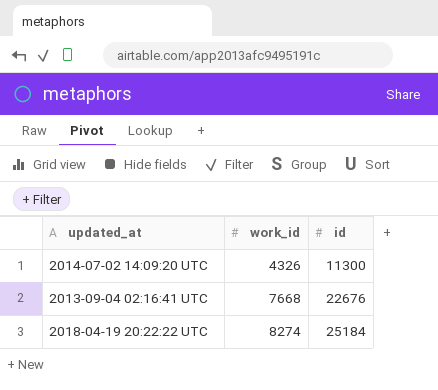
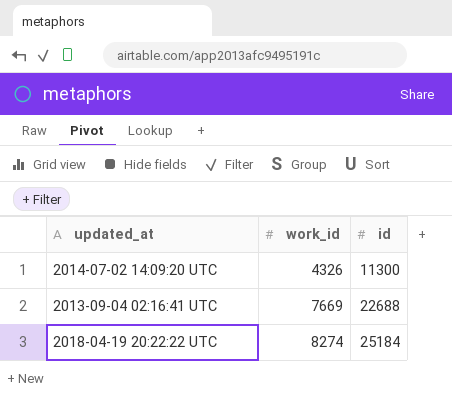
2013-09-04 02:16:41 UTC | work_id: 7668 -> 7669
2013-09-04 02:16:41 UTC | id: 22676 -> 22688

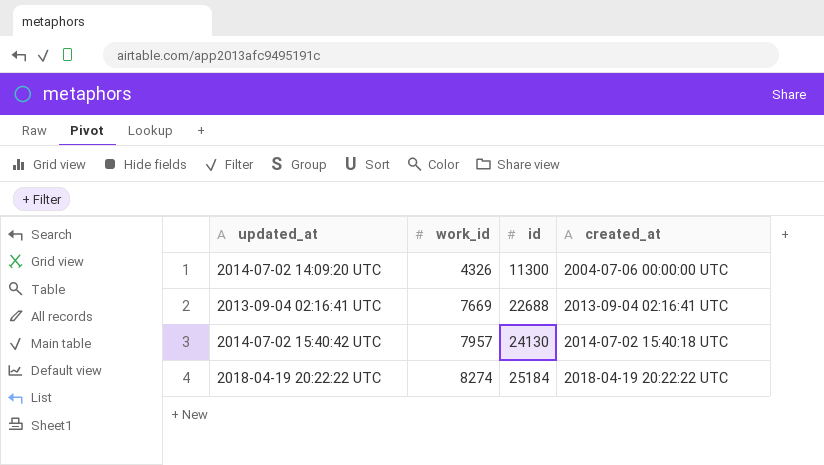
column created_at | position: none -> 4
row 2014-07-02 15:40:42 UTC: none -> 7957 | 24130 | 2014-07-02 15:40:18 UTC

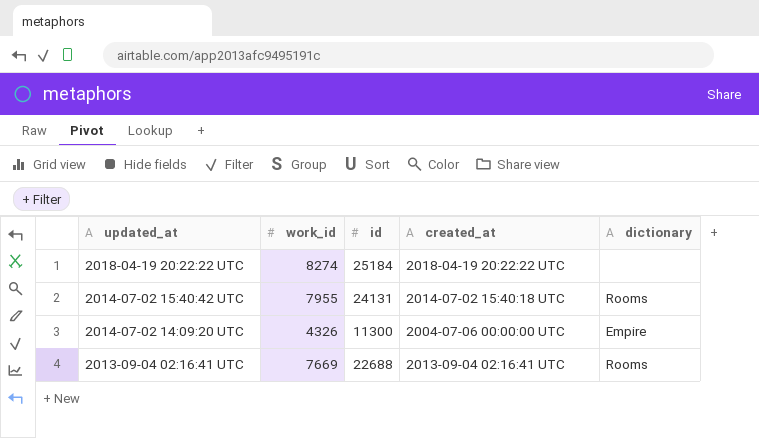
row order: work_id ascending -> updated_at descending
column dictionary | position: none -> 5
2014-07-02 15:40:42 UTC | work_id: 7957 -> 7955
2014-07-02 15:40:42 UTC | id: 24130 -> 24131

